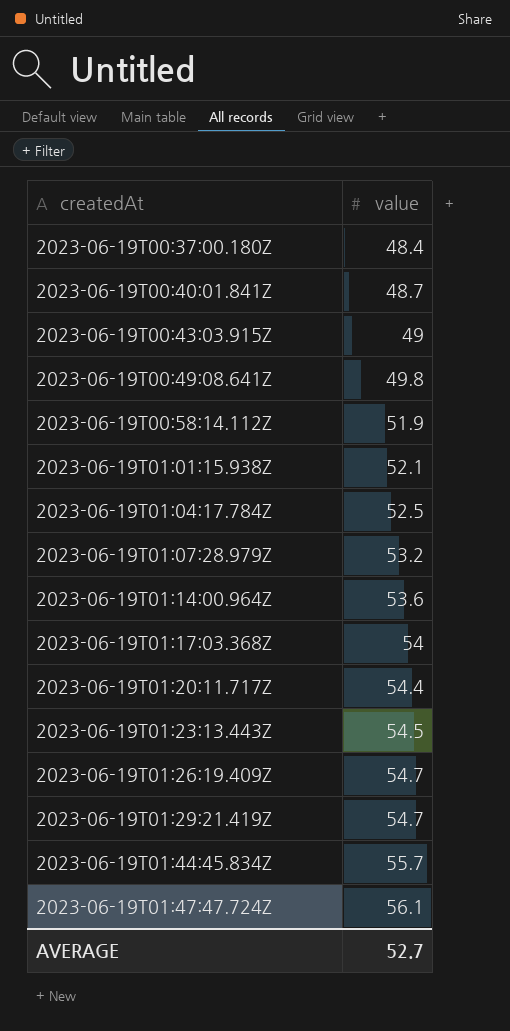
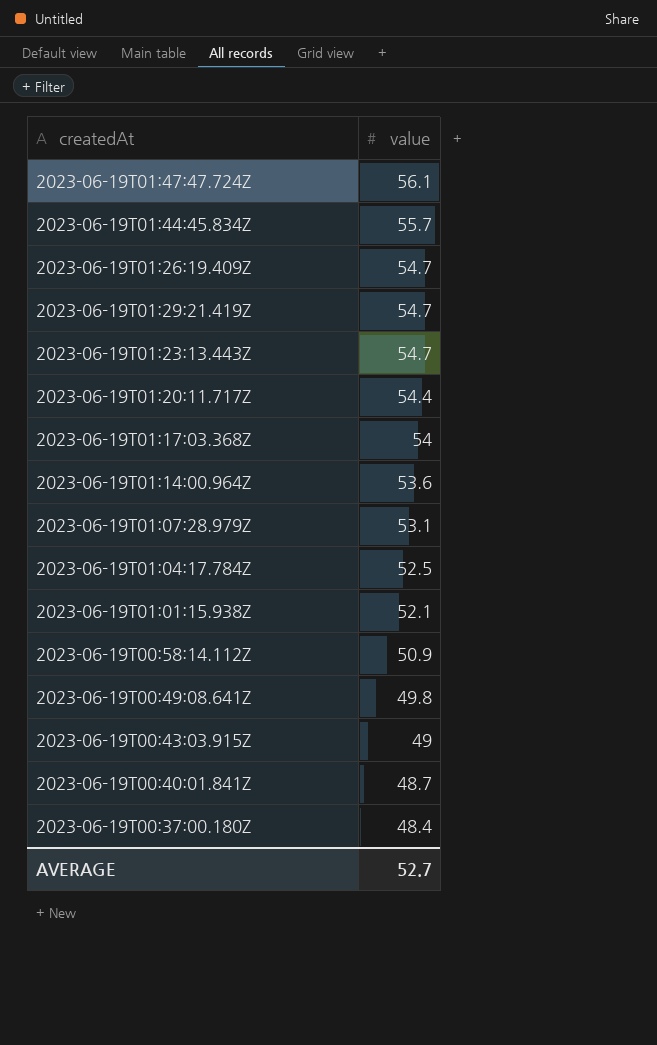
row order: createdAt ascending -> value descending
2023-06-19T01:23:13.443Z | value: 54.5 -> 54.7
2023-06-19T01:07:28.979Z | value: 53.2 -> 53.1
2023-06-19T00:58:14.112Z | value: 51.9 -> 50.9

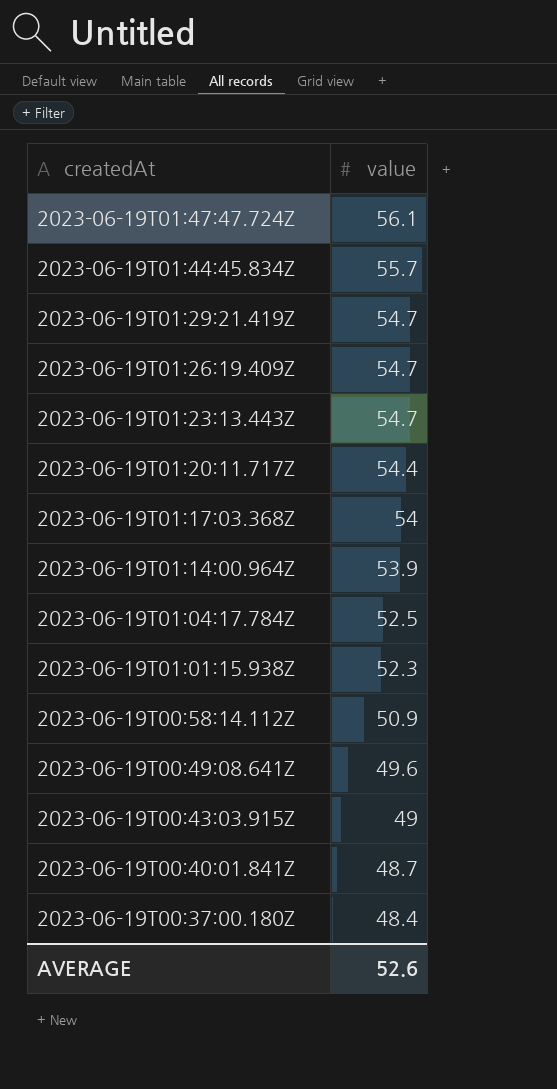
row order: value descending -> createdAt descending
row 2023-06-19T01:07:28.979Z: 53.1 -> none
2023-06-19T01:14:00.964Z | value: 53.6 -> 53.9
2023-06-19T01:01:15.938Z | value: 52.1 -> 52.3
2023-06-19T00:49:08.641Z | value: 49.8 -> 49.6
AVERAGE | value: 52.7 -> 52.6

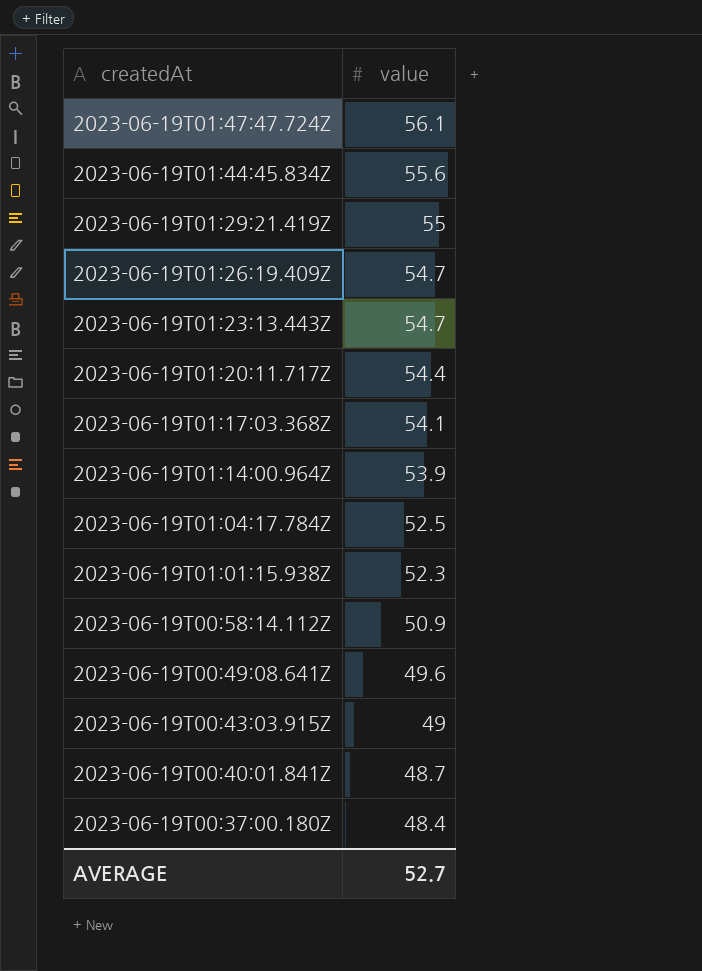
2023-06-19T01:44:45.834Z | value: 55.7 -> 55.6
2023-06-19T01:29:21.419Z | value: 54.7 -> 55
2023-06-19T01:17:03.368Z | value: 54 -> 54.1
AVERAGE | value: 52.6 -> 52.7

